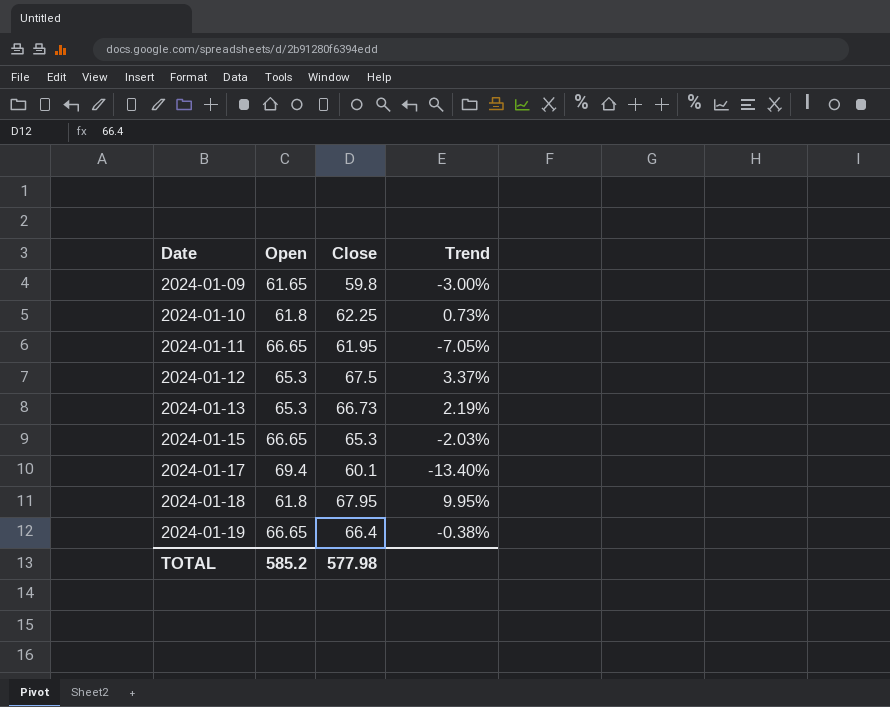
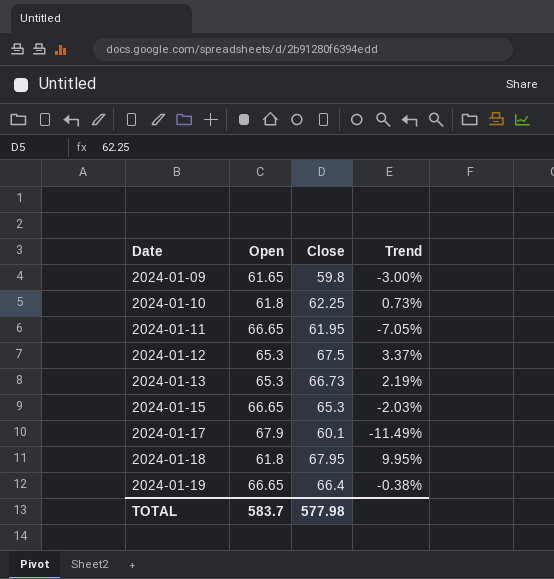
2024-01-17 | Open: 69.4 -> 67.9
2024-01-17 | Trend: -13.40% -> -11.49%
TOTAL | Open: 585.2 -> 583.7

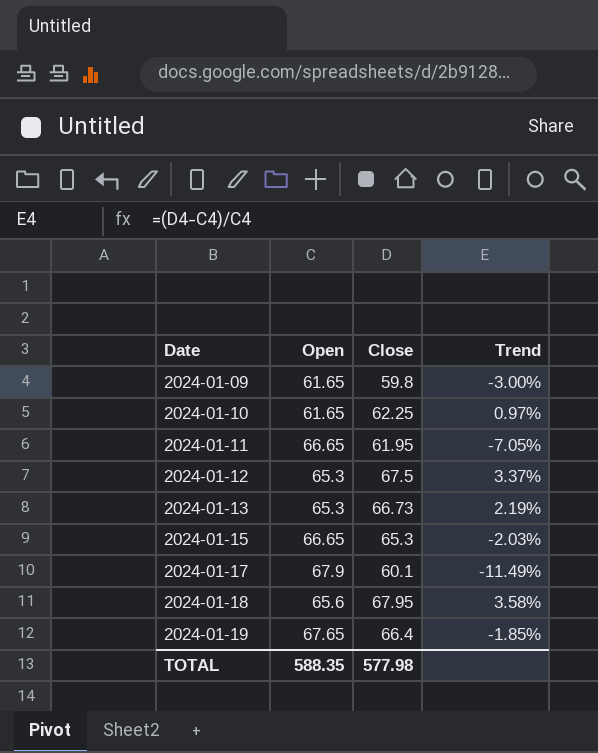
2024-01-10 | Open: 61.8 -> 61.65
2024-01-10 | Trend: 0.73% -> 0.97%
2024-01-18 | Open: 61.8 -> 65.6
2024-01-18 | Trend: 9.95% -> 3.58%
2024-01-19 | Open: 66.65 -> 67.65
2024-01-19 | Trend: -0.38% -> -1.85%
TOTAL | Open: 583.7 -> 588.35

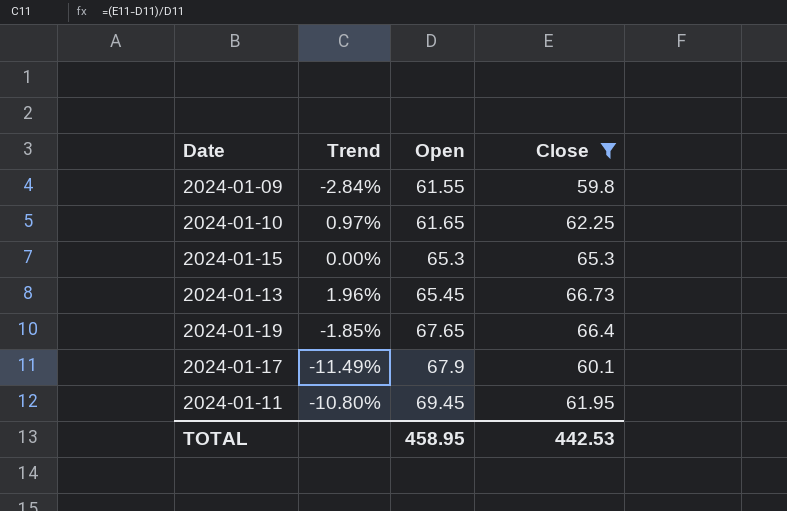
filter: none -> Close <= 66.73
row order: Date ascending -> Open ascending
column Trend | position: 4 -> 2
2024-01-09 | Trend: -3.00% -> -2.84%
2024-01-09 | Open: 61.65 -> 61.55
2024-01-15 | Trend: -2.03% -> 0.00%
2024-01-15 | Open: 66.65 -> 65.3
2024-01-13 | Trend: 2.19% -> 1.96%
2024-01-13 | Open: 65.3 -> 65.45
2024-01-11 | Trend: -7.05% -> -10.80%
2024-01-11 | Open: 66.65 -> 69.45
TOTAL | Open: 588.35 -> 458.95
TOTAL | Close: 577.98 -> 442.53

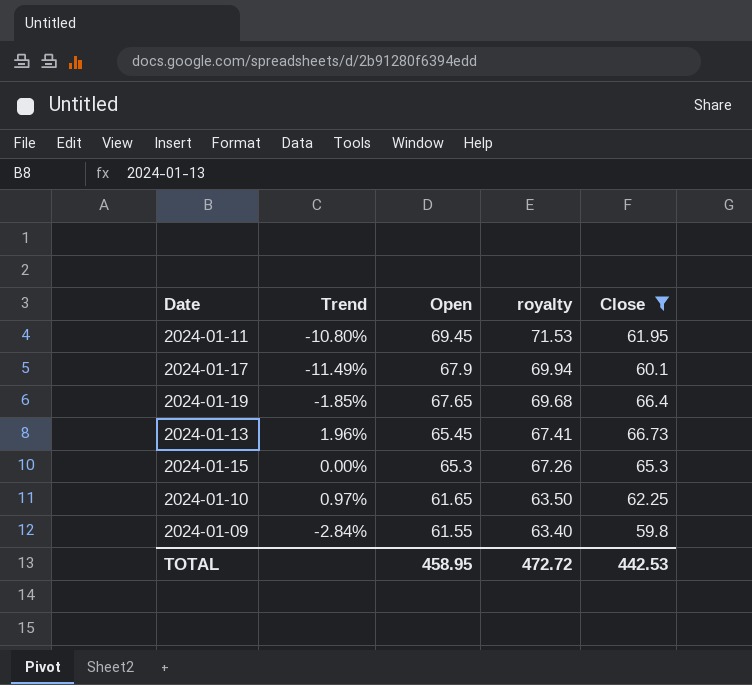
row order: Open ascending -> Open descending
column royalty | formula: none -> [Open] * 1.03

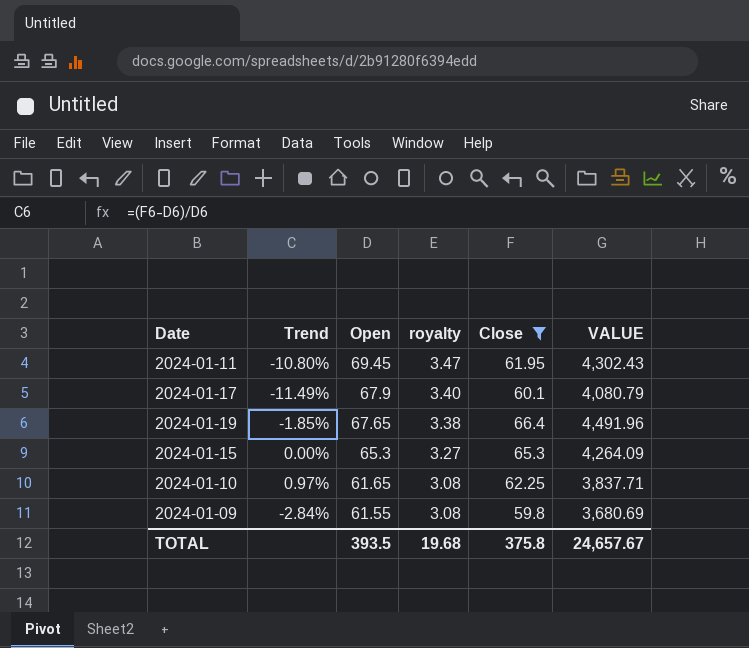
column royalty | formula: [Open] * 1.03 -> [Open] * 0.05
column VALUE | formula: none -> [Open] * [Close]
row 2024-01-13: 1.96% | 65.45 | 67.41 | 66.73 -> none
TOTAL | Open: 458.95 -> 393.5
TOTAL | royalty: 472.72 -> 19.68
TOTAL | Close: 442.53 -> 375.8

